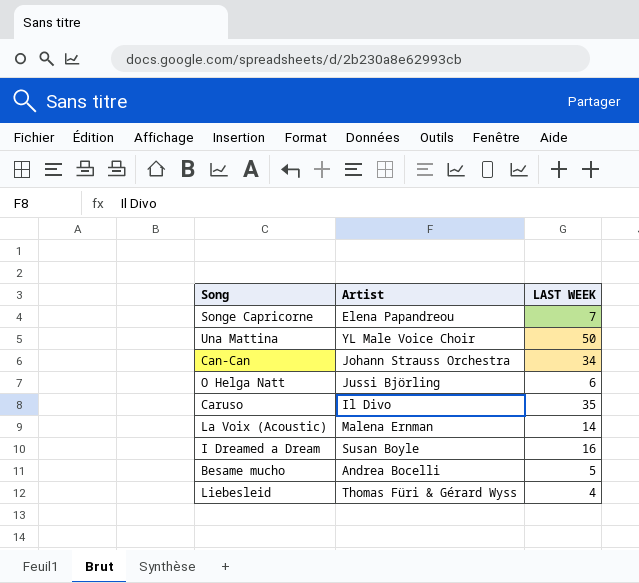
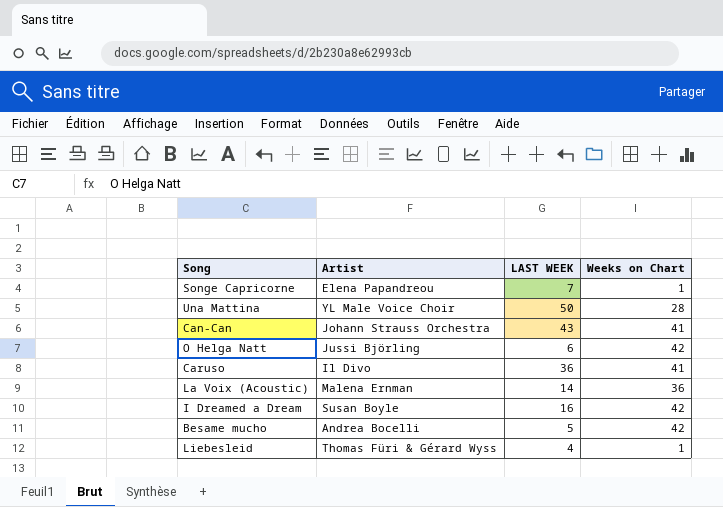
column Weeks on Chart | position: none -> 4
Can-Can | LAST WEEK: 34 -> 43
Caruso | LAST WEEK: 35 -> 36

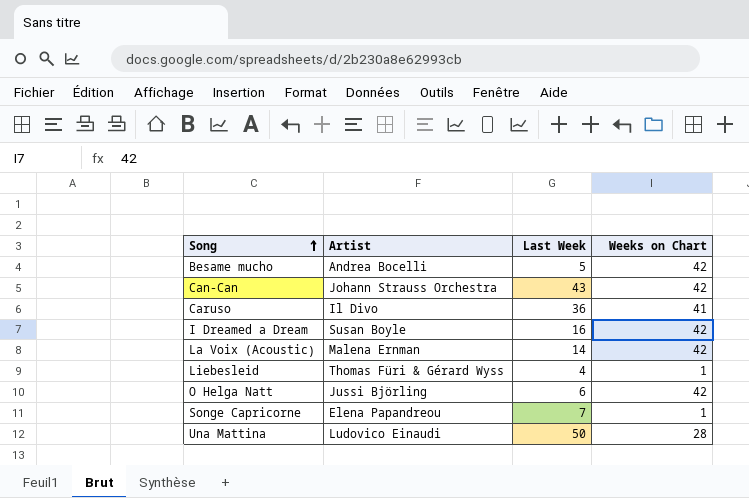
row order: none -> Song ascending
column name: LAST WEEK -> Last Week
Can-Can | Weeks on Chart: 41 -> 42
La Voix (Acoustic) | Weeks on Chart: 36 -> 42
Una Mattina | Artist: YL Male Voice Choir -> Ludovico Einaudi

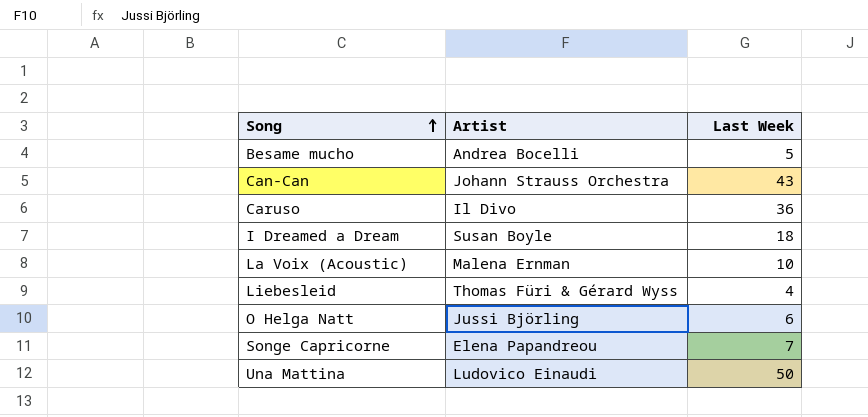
column Weeks on Chart | position: 4 -> none
I Dreamed a Dream | Last Week: 16 -> 18
La Voix (Acoustic) | Last Week: 14 -> 10

